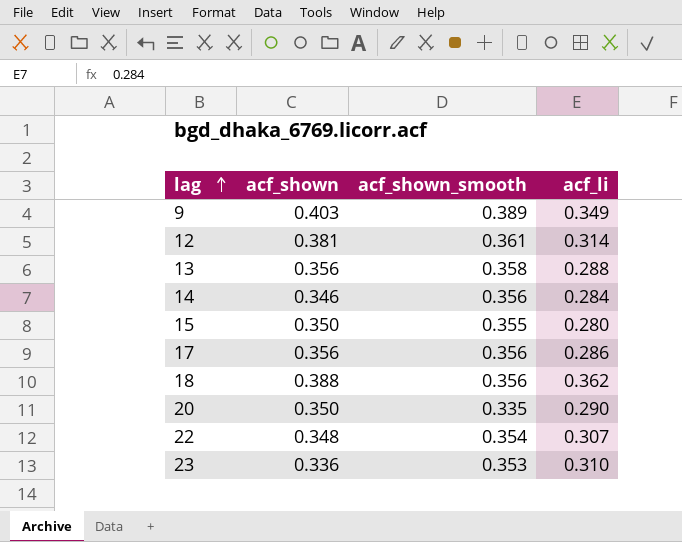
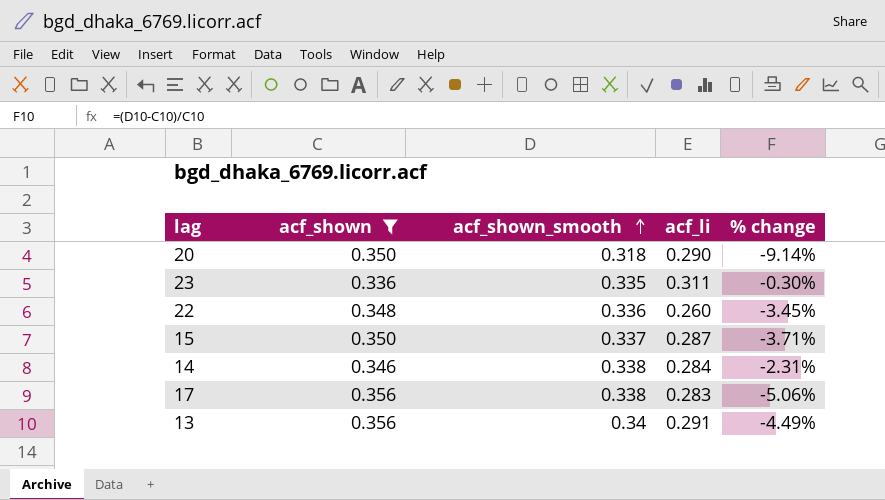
filter: none -> acf_shown <= 0.356
row order: lag ascending -> acf_shown_smooth ascending
column % change | formula: none -> ([acf_shown_smooth] - [acf_shown]) / [acf_shown]
20 | acf_shown_smooth: 0.335 -> 0.318
23 | acf_shown_smooth: 0.353 -> 0.335
23 | acf_li: 0.310 -> 0.311
22 | acf_shown_smooth: 0.354 -> 0.336
22 | acf_li: 0.307 -> 0.260
15 | acf_shown_smooth: 0.355 -> 0.337
15 | acf_li: 0.280 -> 0.287
14 | acf_shown_smooth: 0.356 -> 0.338
17 | acf_shown_smooth: 0.356 -> 0.338
17 | acf_li: 0.286 -> 0.283
13 | acf_shown_smooth: 0.358 -> 0.34
13 | acf_li: 0.288 -> 0.291

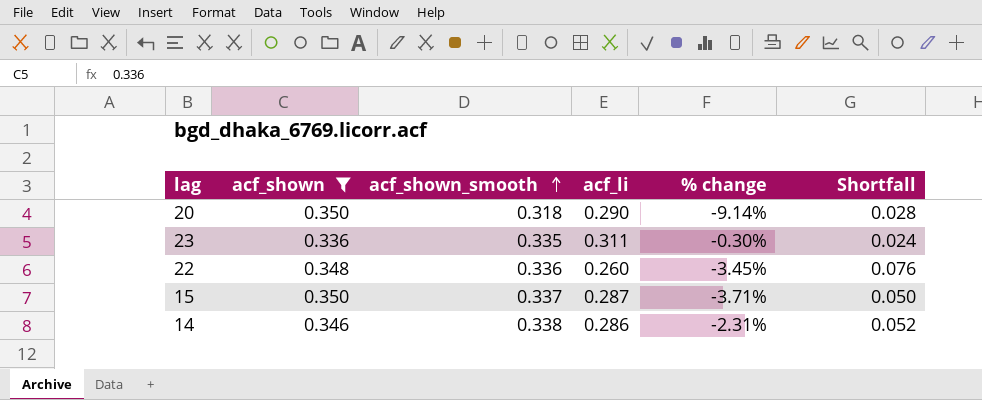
column Shortfall | formula: none -> [acf_shown_smooth] - [acf_li]
row 17: 0.356 | 0.338 | 0.283 | -5.06% -> none
row 13: 0.356 | 0.34 | 0.291 | -4.49% -> none
14 | acf_li: 0.284 -> 0.286

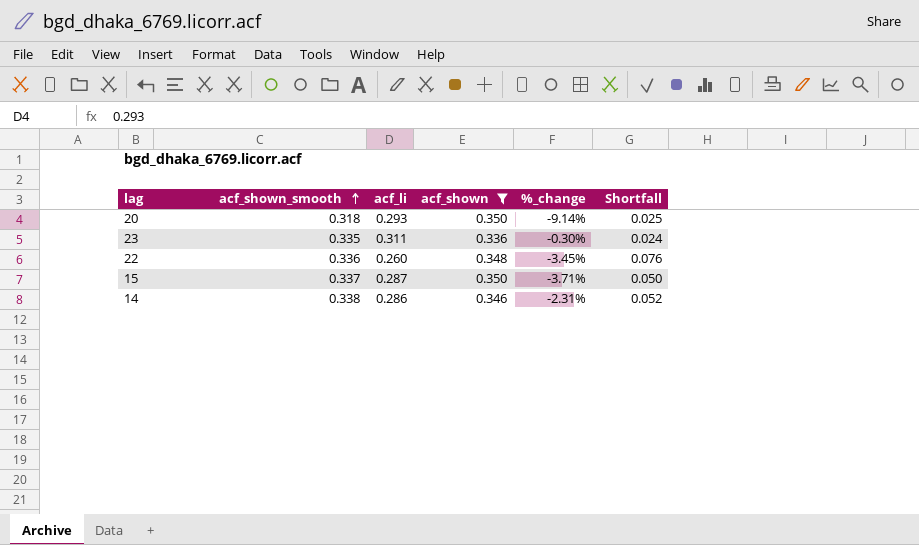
column acf_shown | position: 2 -> 4
column name: % change -> %_change
20 | acf_li: 0.290 -> 0.293
20 | Shortfall: 0.028 -> 0.025

